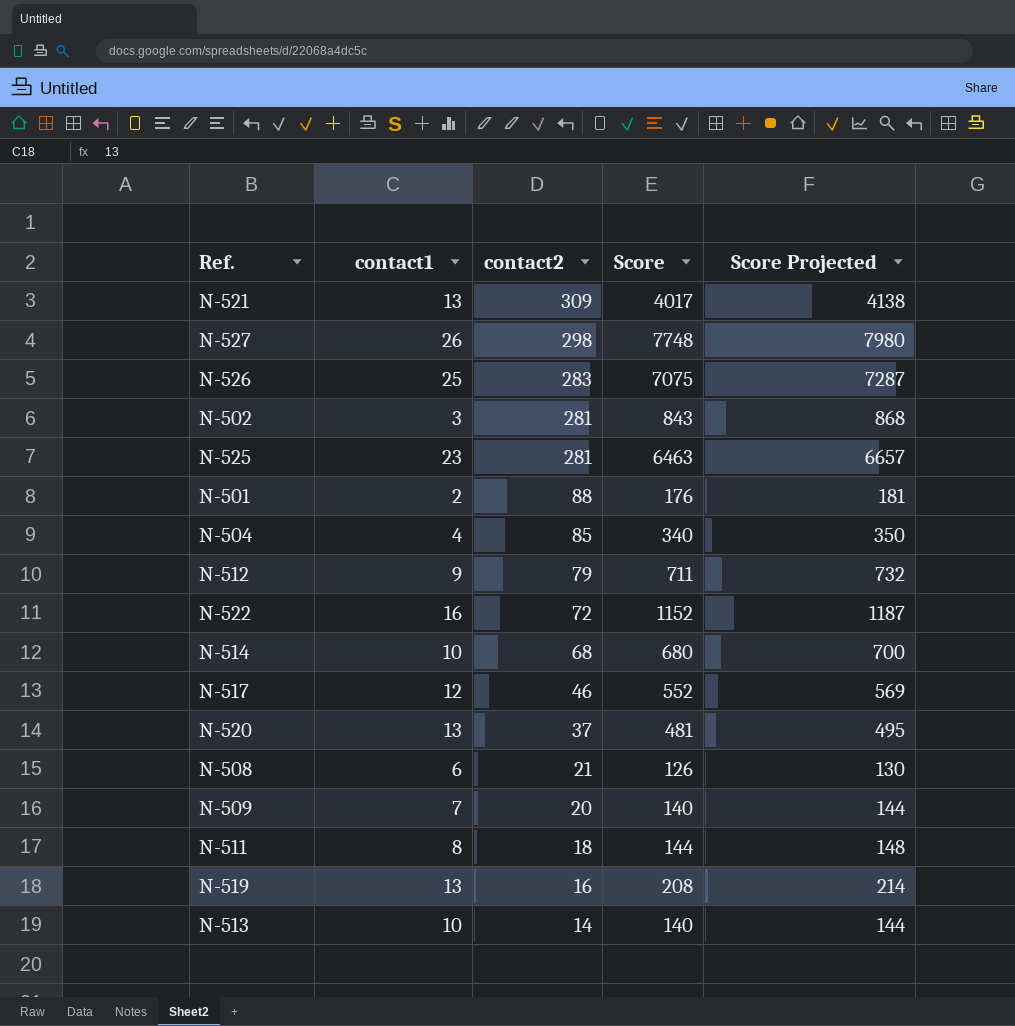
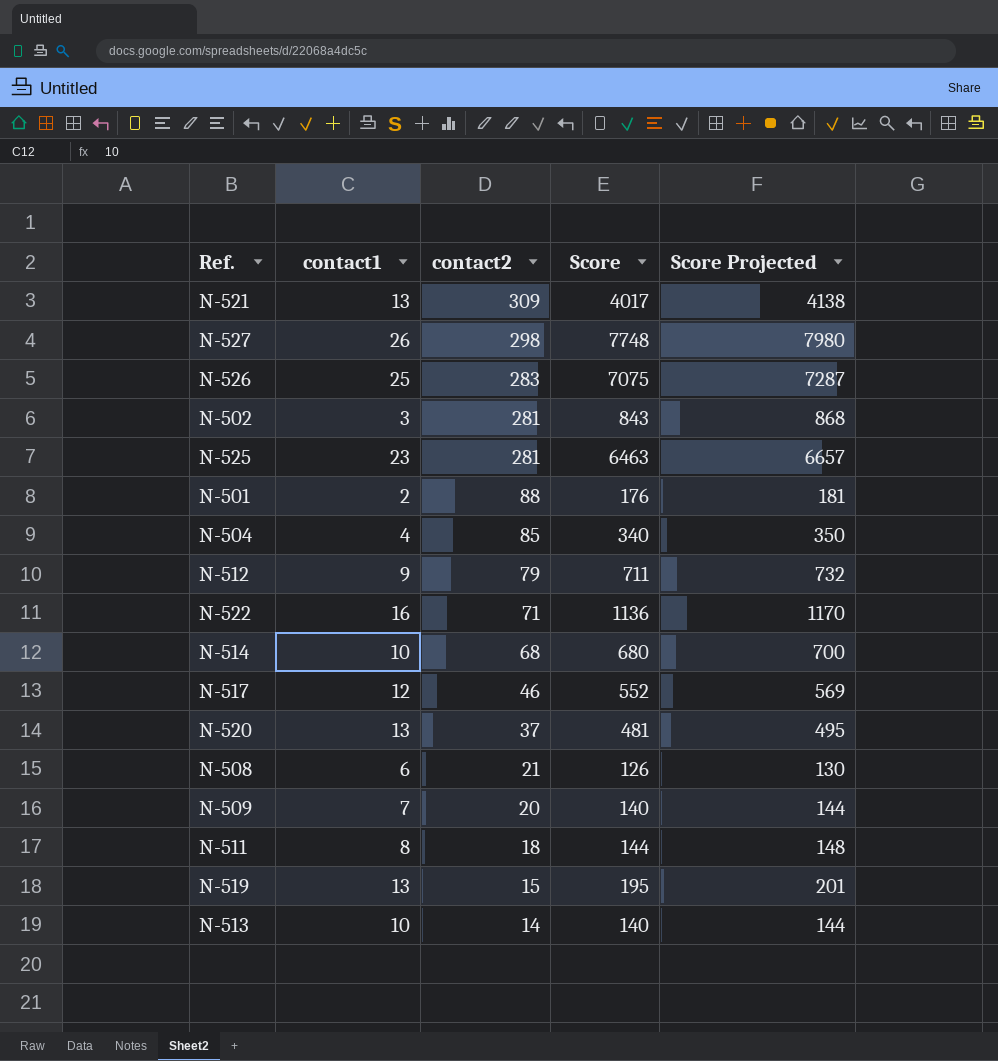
N-522 | contact2: 72 -> 71
N-522 | Score: 1152 -> 1136
N-522 | Score Projected: 1187 -> 1170
N-519 | contact2: 16 -> 15
N-519 | Score: 208 -> 195
N-519 | Score Projected: 214 -> 201

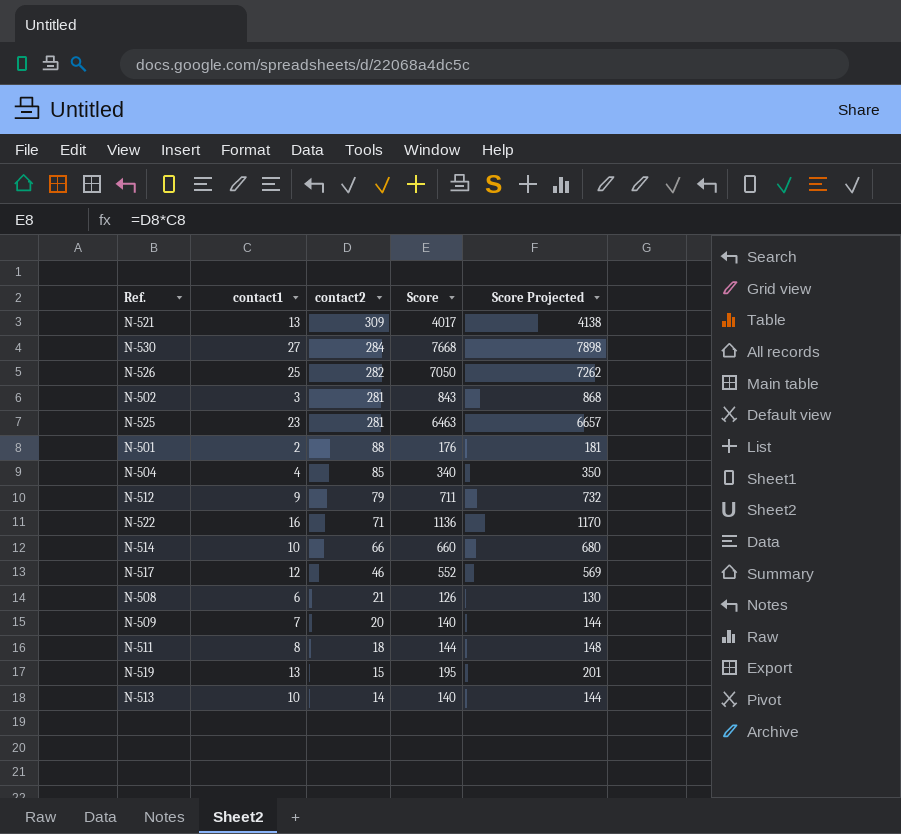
row N-527: 26 | 298 | 7748 | 7980 -> none
row N-520: 13 | 37 | 481 | 495 -> none
row N-530: none -> 27 | 284 | 7668 | 7898
N-526 | contact2: 283 -> 282
N-526 | Score: 7075 -> 7050
N-526 | Score Projected: 7287 -> 7262
N-514 | contact2: 68 -> 66
N-514 | Score: 680 -> 660
N-514 | Score Projected: 700 -> 680

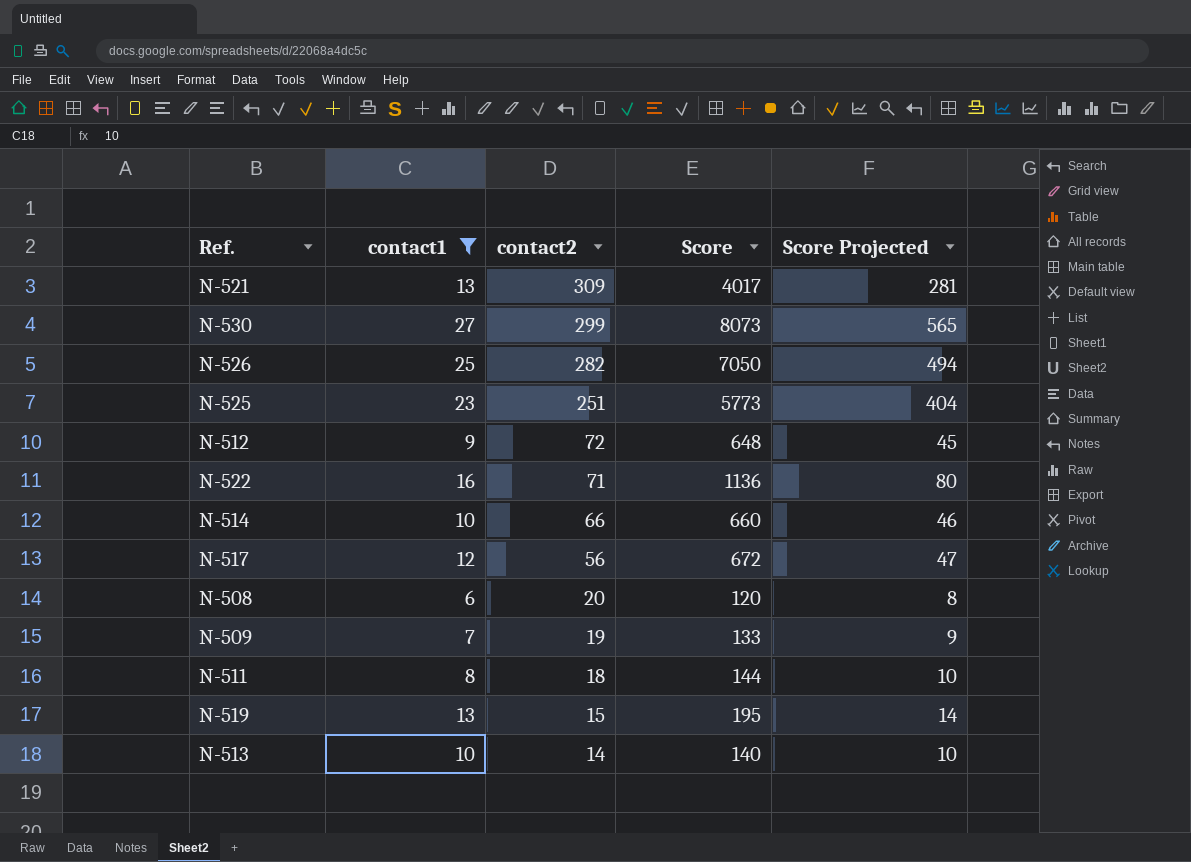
filter: none -> contact1 >= 6
column Score Projected | formula: [Score] * 1.03 -> [Score] * 0.07
N-530 | contact2: 284 -> 299
N-530 | Score: 7668 -> 8073
N-525 | contact2: 281 -> 251
N-525 | Score: 6463 -> 5773
N-512 | contact2: 79 -> 72
N-512 | Score: 711 -> 648
N-517 | contact2: 46 -> 56
N-517 | Score: 552 -> 672
N-508 | contact2: 21 -> 20
N-508 | Score: 126 -> 120
N-509 | contact2: 20 -> 19
N-509 | Score: 140 -> 133

